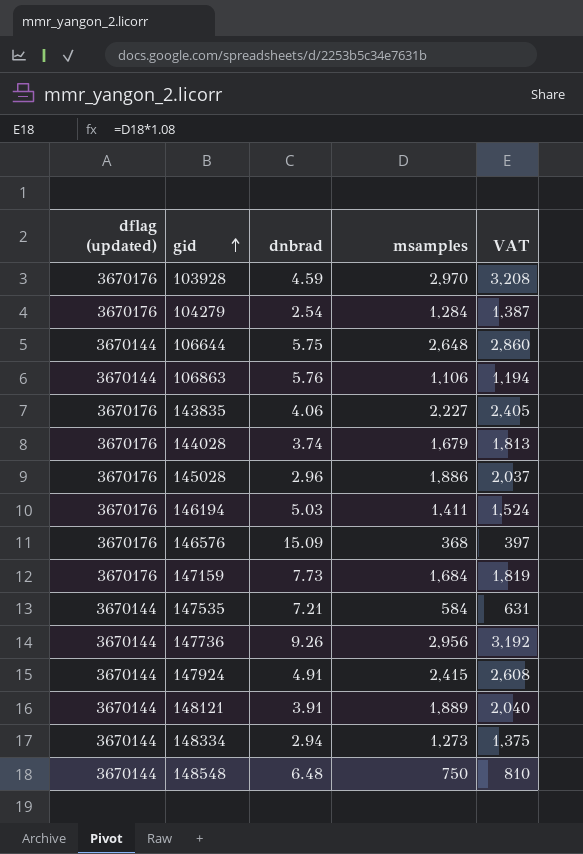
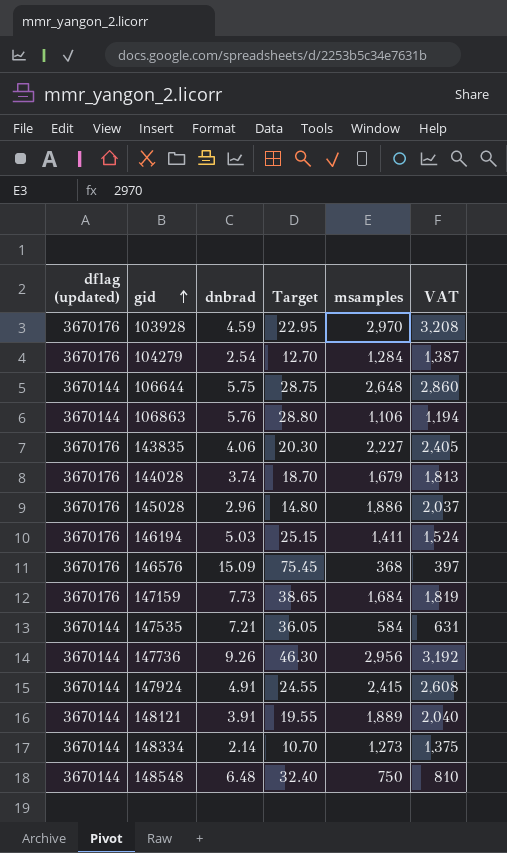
column Target | formula: none -> [dnbrad] * 5
148334 | dnbrad: 2.94 -> 2.14

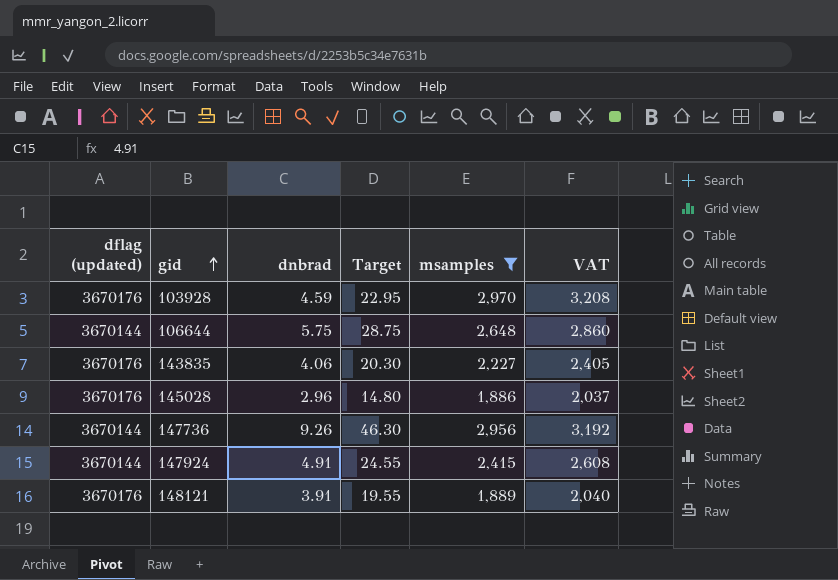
filter: none -> msamples >= 1,886
148121 | dflag (updated): 3670144 -> 3670176

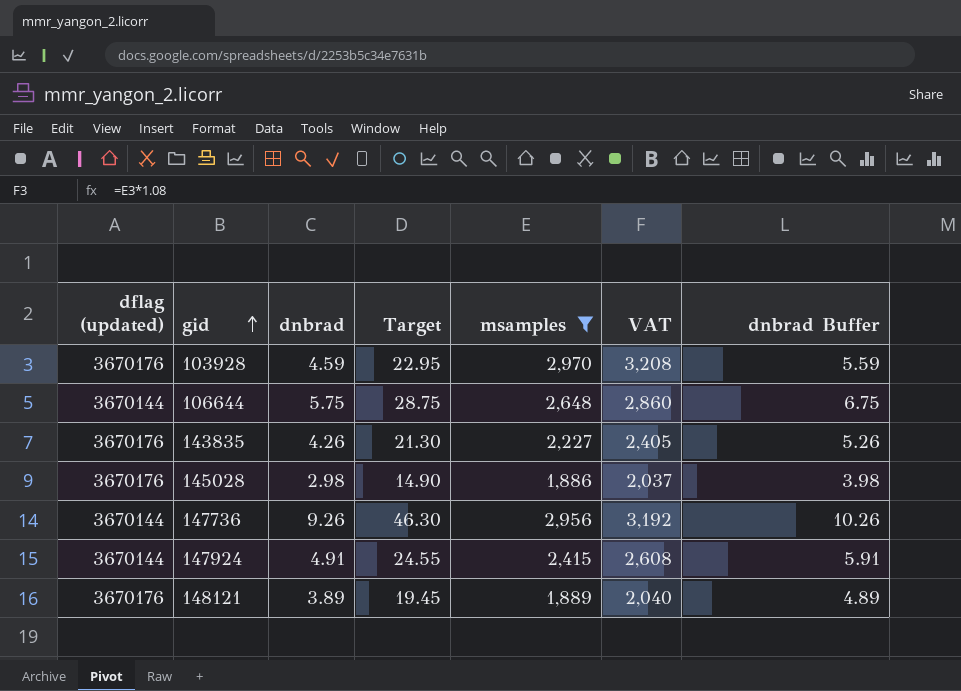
column dnbrad Buffer | formula: none -> [dnbrad] + 1
143835 | dnbrad: 4.06 -> 4.26
143835 | Target: 20.30 -> 21.30
145028 | dnbrad: 2.96 -> 2.98
145028 | Target: 14.80 -> 14.90
148121 | dnbrad: 3.91 -> 3.89
148121 | Target: 19.55 -> 19.45

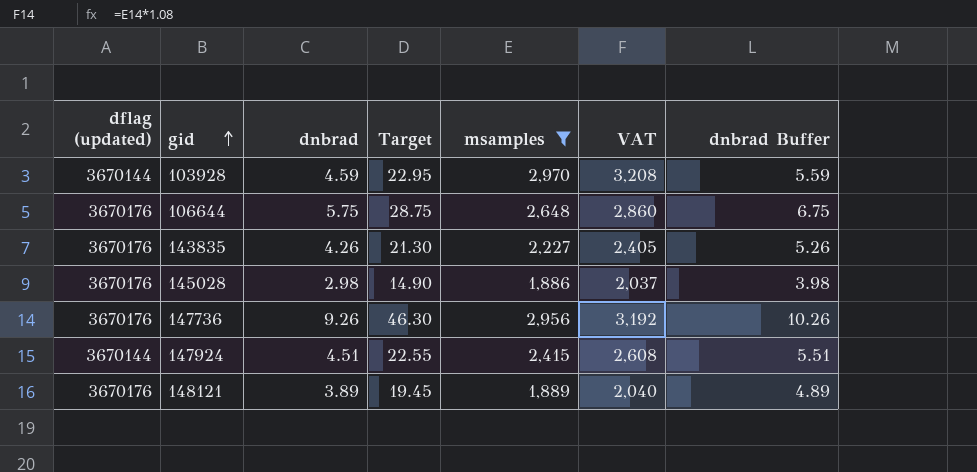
103928 | dflag (updated): 3670176 -> 3670144
106644 | dflag (updated): 3670144 -> 3670176
147736 | dflag (updated): 3670144 -> 3670176
147924 | dnbrad: 4.91 -> 4.51
147924 | Target: 24.55 -> 22.55
147924 | dnbrad Buffer: 5.91 -> 5.51

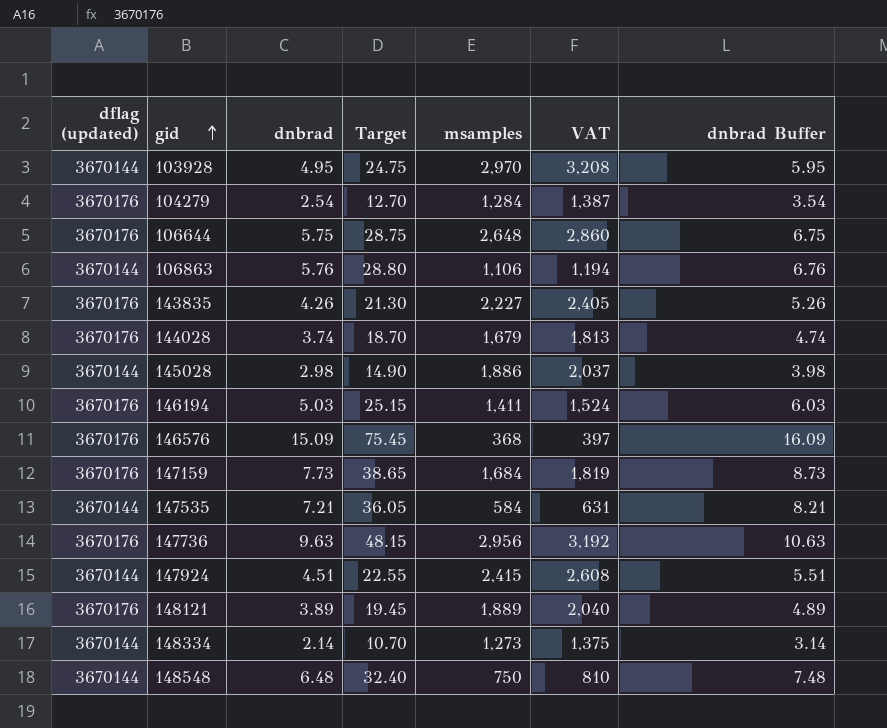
filter: msamples >= 1,886 -> none
103928 | dnbrad: 4.59 -> 4.95
103928 | Target: 22.95 -> 24.75
103928 | dnbrad Buffer: 5.59 -> 5.95
145028 | dflag (updated): 3670176 -> 3670144
147736 | dnbrad: 9.26 -> 9.63
147736 | Target: 46.30 -> 48.15
147736 | dnbrad Buffer: 10.26 -> 10.63

